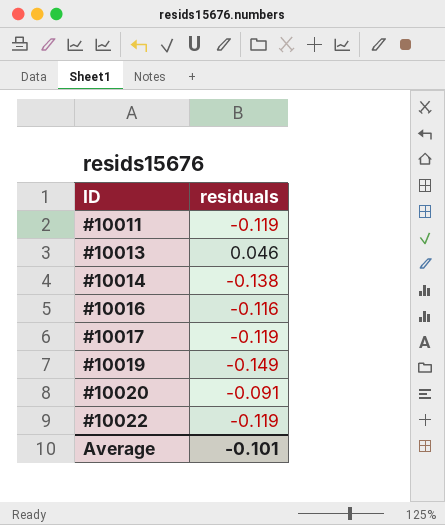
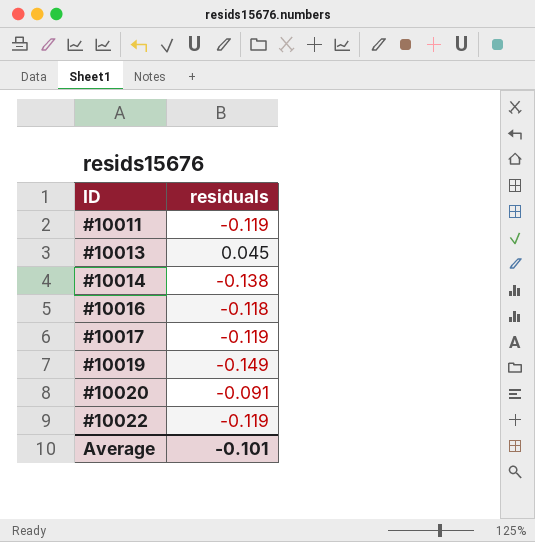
#10013 | residuals: 0.046 -> 0.045
#10016 | residuals: -0.116 -> -0.118

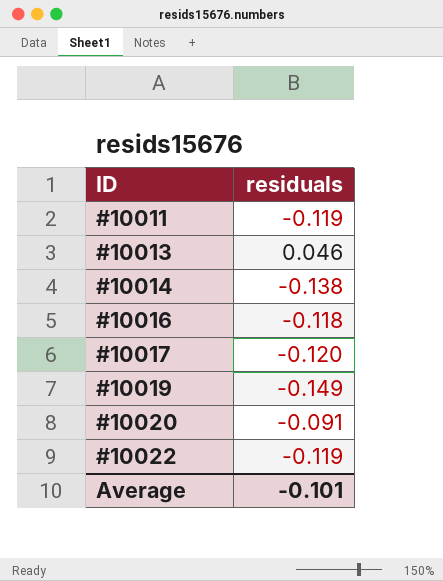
#10013 | residuals: 0.045 -> 0.046
#10017 | residuals: -0.119 -> -0.120

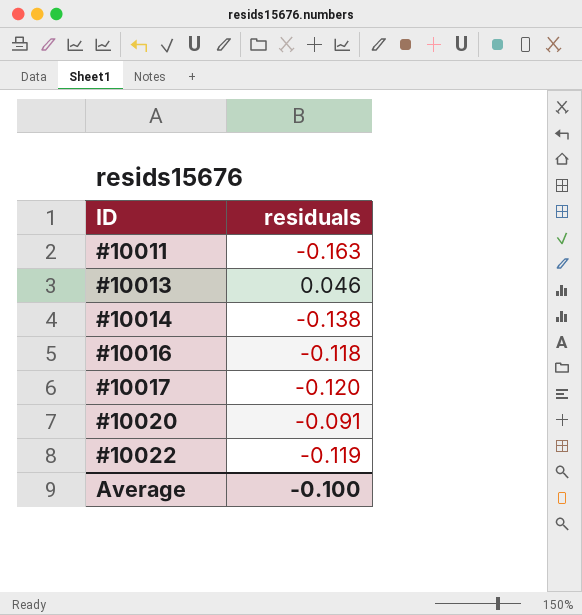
row #10019: -0.149 -> none
#10011 | residuals: -0.119 -> -0.163
Average | residuals: -0.101 -> -0.100

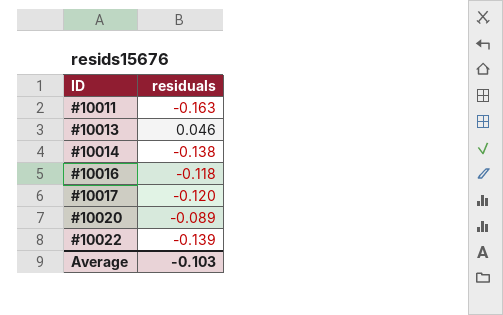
#10020 | residuals: -0.091 -> -0.089
#10022 | residuals: -0.119 -> -0.139
Average | residuals: -0.100 -> -0.103

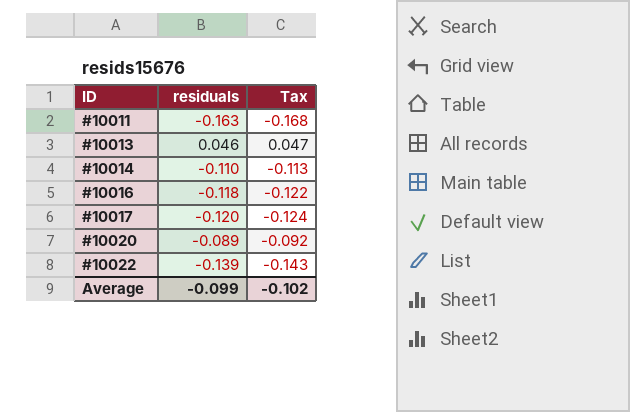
column Tax | formula: none -> [residuals] * 1.03
#10014 | residuals: -0.138 -> -0.110
Average | residuals: -0.103 -> -0.099

